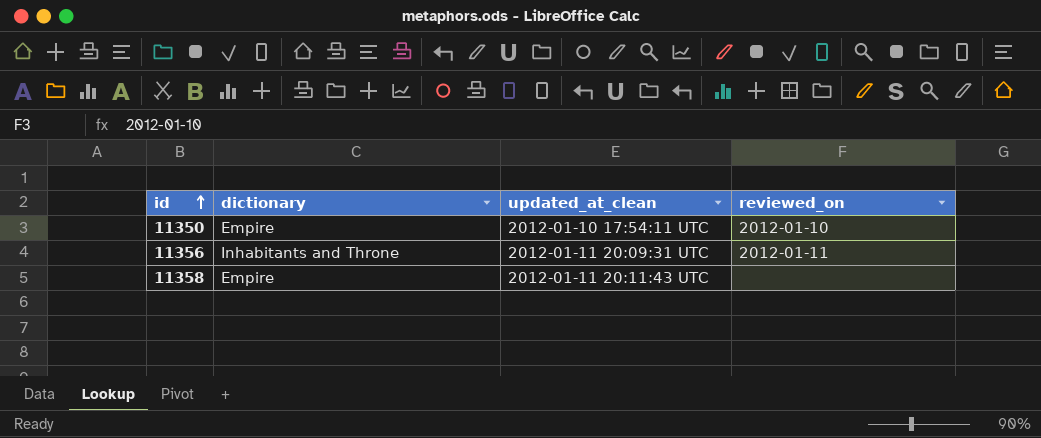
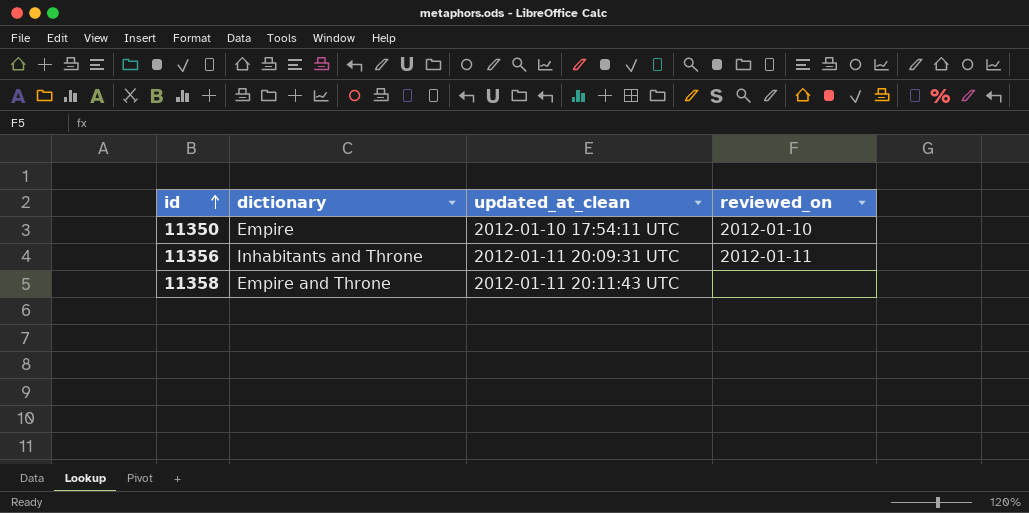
11358 | dictionary: Empire -> Empire and Throne

